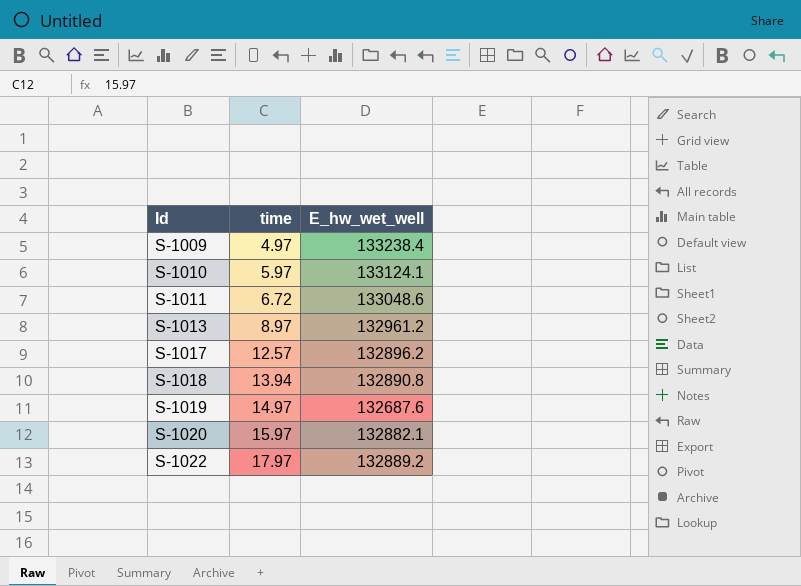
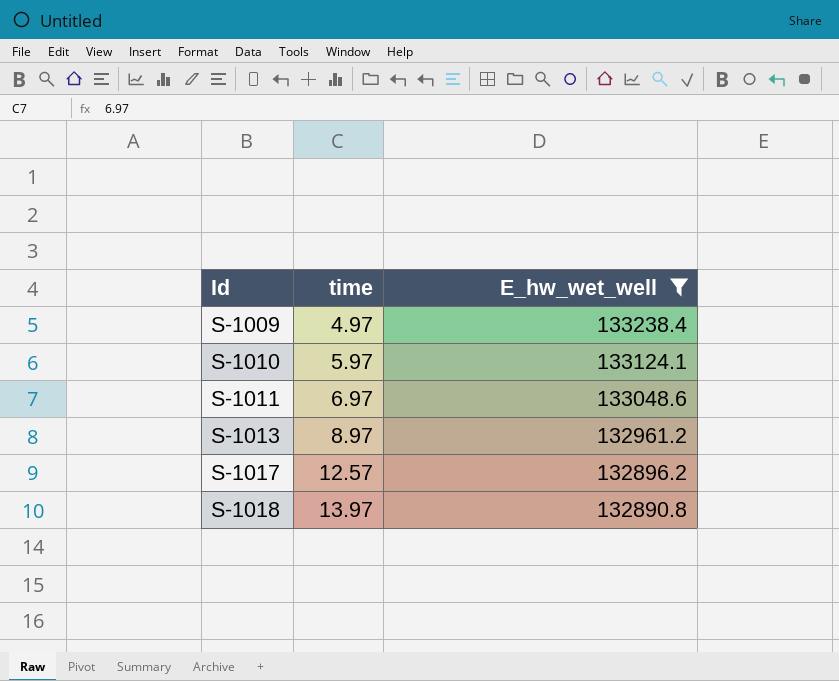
filter: none -> E_hw_wet_well >= 132890.8
S-1011 | time: 6.72 -> 6.97
S-1018 | time: 13.94 -> 13.97

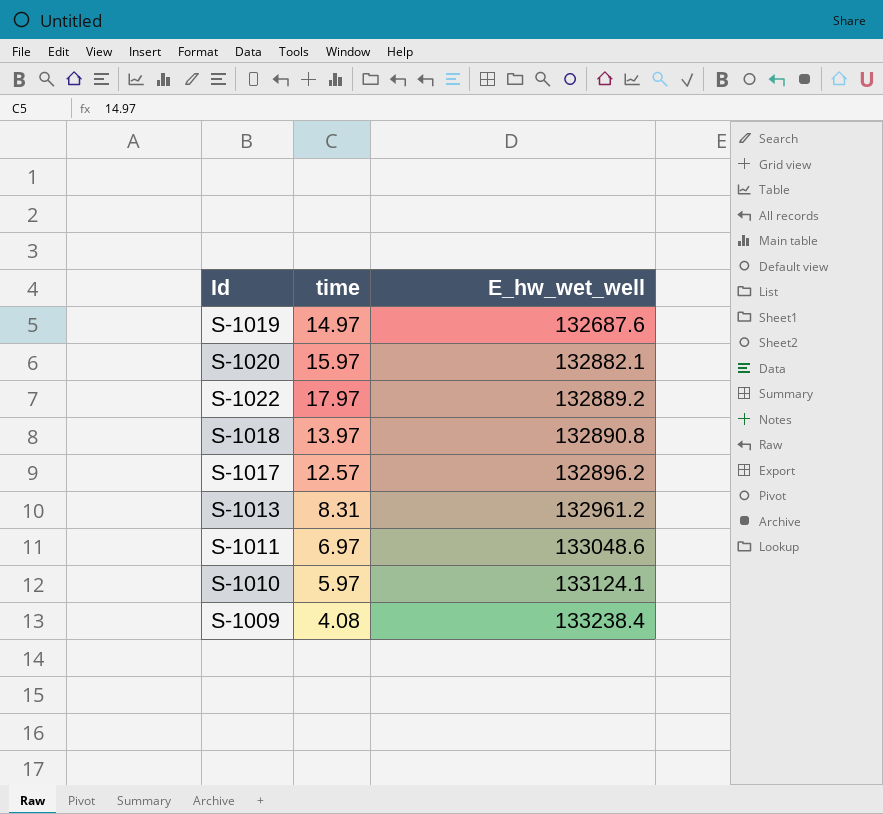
filter: E_hw_wet_well >= 132890.8 -> none
row order: Id ascending -> E_hw_wet_well ascending
S-1013 | time: 8.97 -> 8.31
S-1009 | time: 4.97 -> 4.08

